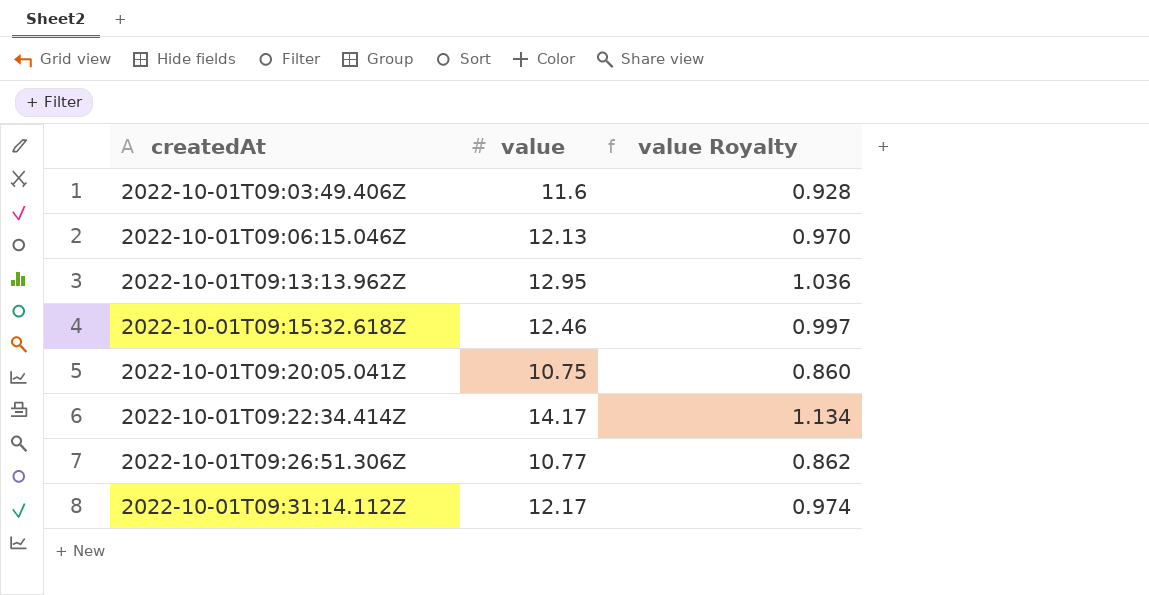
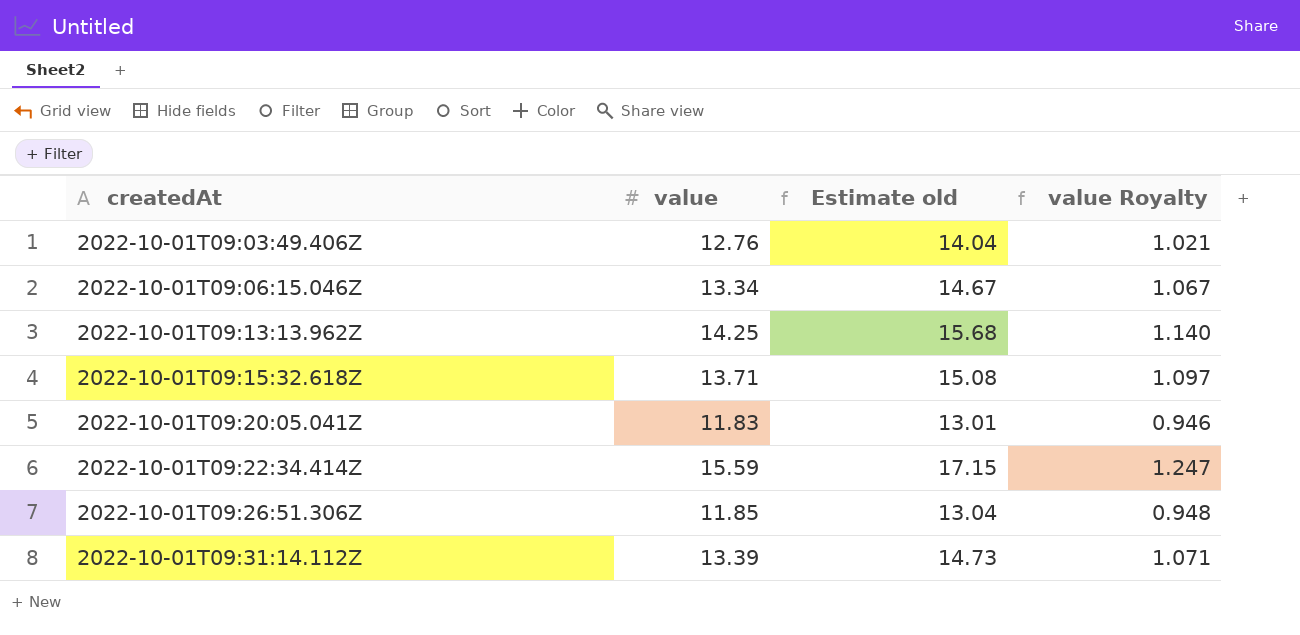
column Estimate old | formula: none -> [value] * 1.1
2022-10-01T09:03:49.406Z | value: 11.6 -> 12.76
2022-10-01T09:03:49.406Z | value Royalty: 0.928 -> 1.021
2022-10-01T09:06:15.046Z | value: 12.13 -> 13.34
2022-10-01T09:06:15.046Z | value Royalty: 0.970 -> 1.067
2022-10-01T09:13:13.962Z | value: 12.95 -> 14.25
2022-10-01T09:13:13.962Z | value Royalty: 1.036 -> 1.140
2022-10-01T09:15:32.618Z | value: 12.46 -> 13.71
2022-10-01T09:15:32.618Z | value Royalty: 0.997 -> 1.097
2022-10-01T09:20:05.041Z | value: 10.75 -> 11.83
2022-10-01T09:20:05.041Z | value Royalty: 0.860 -> 0.946
2022-10-01T09:22:34.414Z | value: 14.17 -> 15.59
2022-10-01T09:22:34.414Z | value Royalty: 1.134 -> 1.247
2022-10-01T09:26:51.306Z | value: 10.77 -> 11.85
2022-10-01T09:26:51.306Z | value Royalty: 0.862 -> 0.948
2022-10-01T09:31:14.112Z | value: 12.17 -> 13.39
2022-10-01T09:31:14.112Z | value Royalty: 0.974 -> 1.071

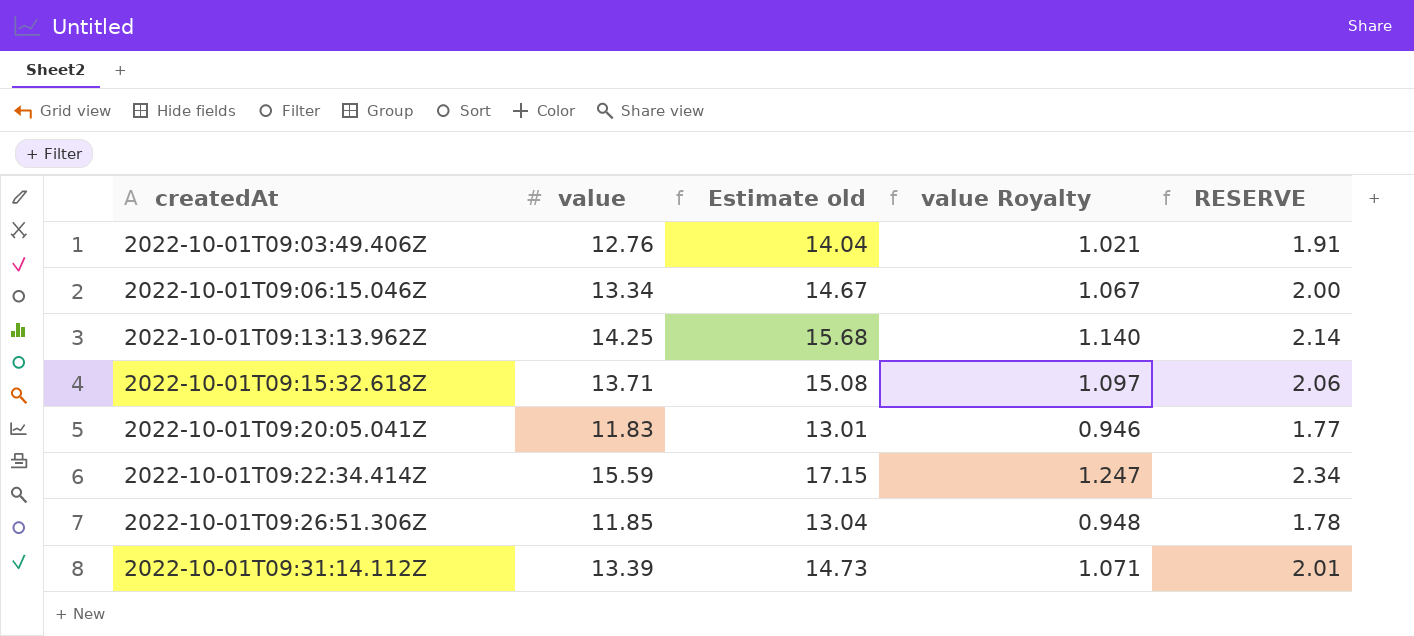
column RESERVE | formula: none -> [value] * 0.15

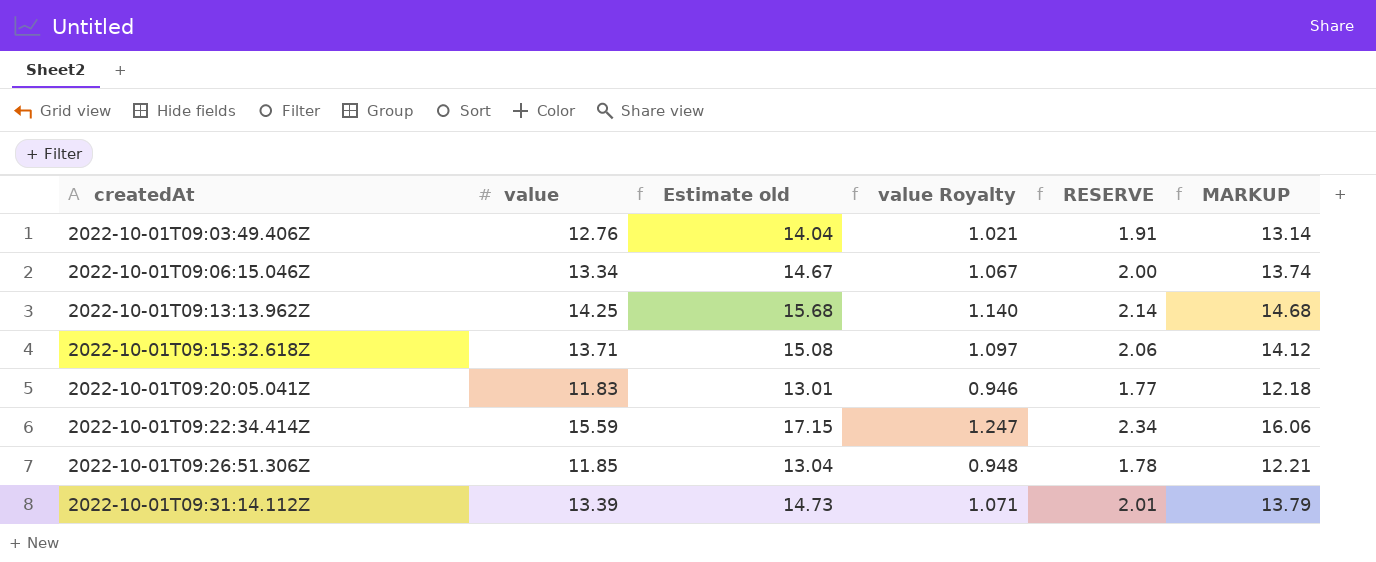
column MARKUP | formula: none -> [value] * 1.03

